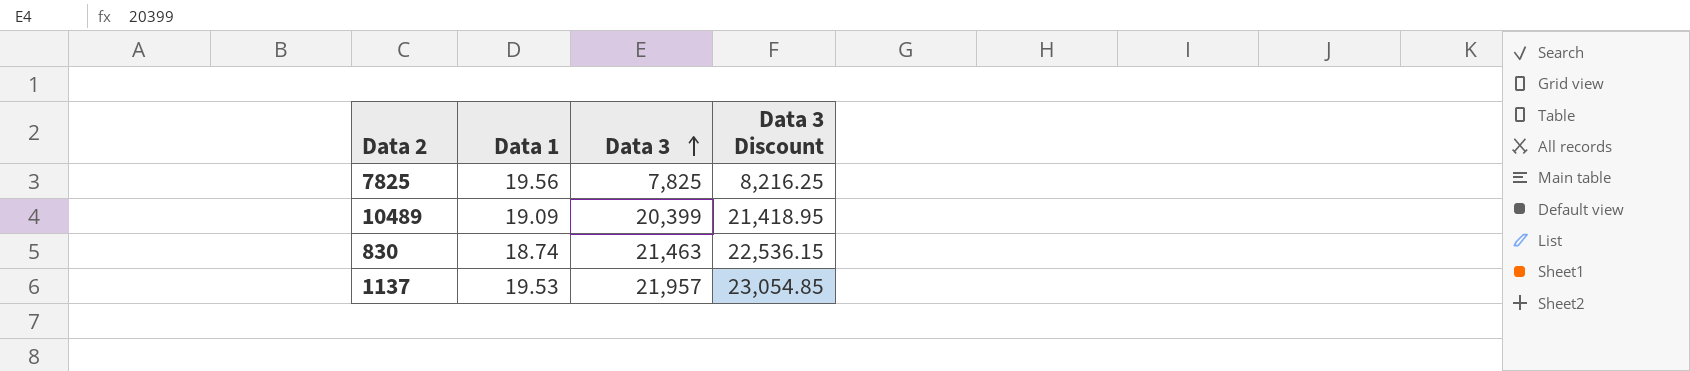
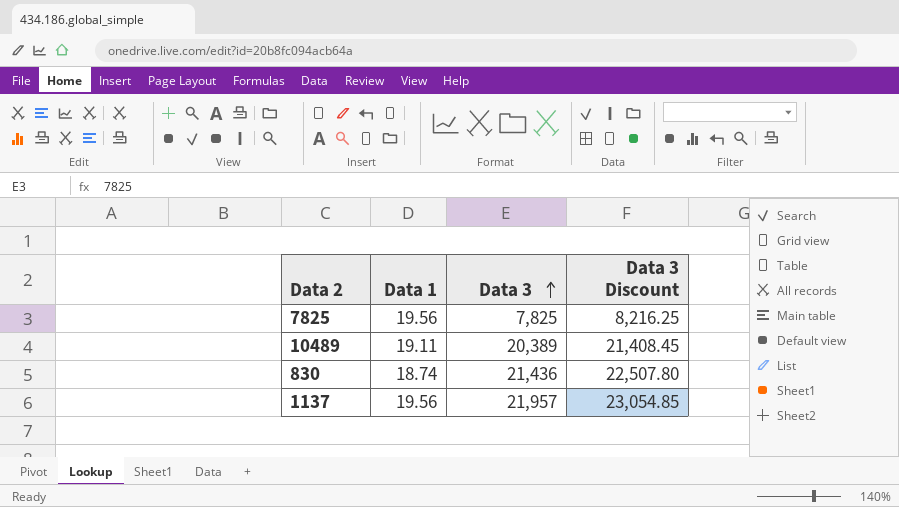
10489 | Data 1: 19.09 -> 19.11
10489 | Data 3: 20,399 -> 20,389
10489 | Data 3 Discount: 21,418.95 -> 21,408.45
830 | Data 3: 21,463 -> 21,436
830 | Data 3 Discount: 22,536.15 -> 22,507.80
1137 | Data 1: 19.53 -> 19.56

